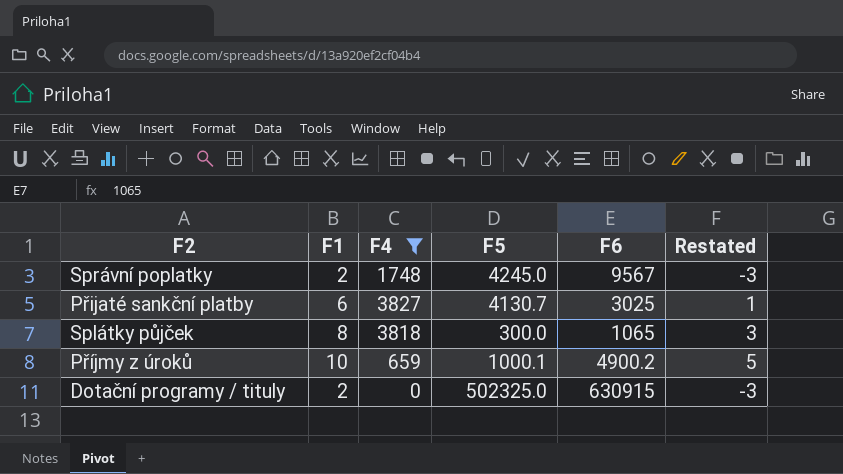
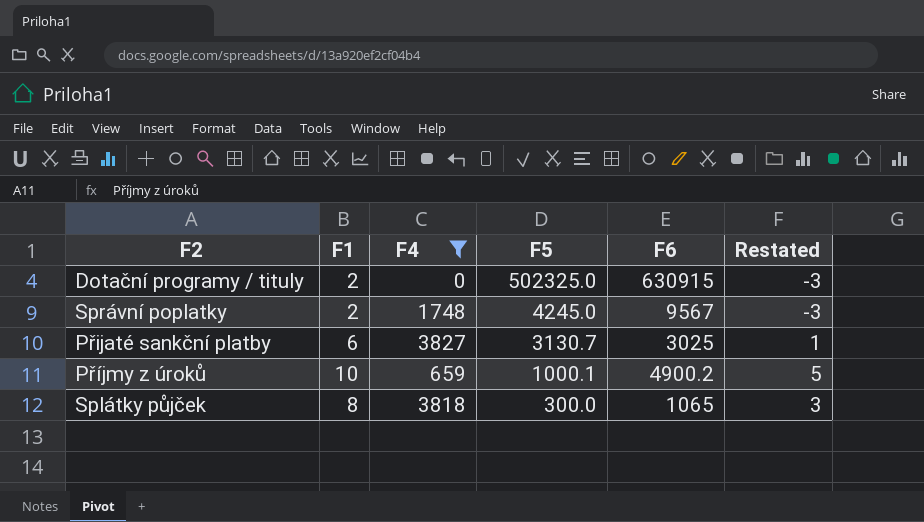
row order: none -> F5 descending
Přijaté sankční platby | F5: 4130.7 -> 3130.7

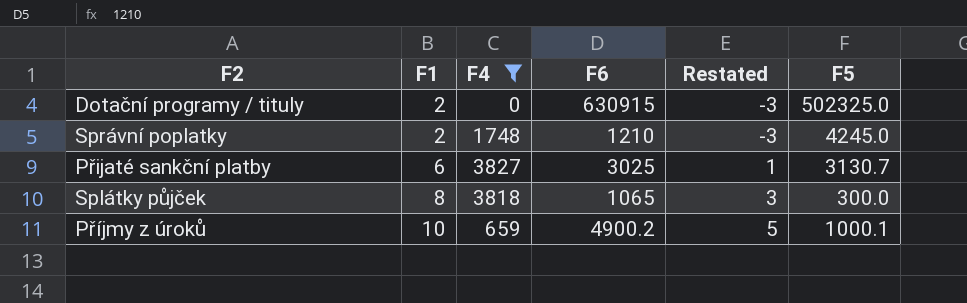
row order: F5 descending -> F1 ascending
column F5 | position: 4 -> 6
Správní poplatky | F6: 9567 -> 1210

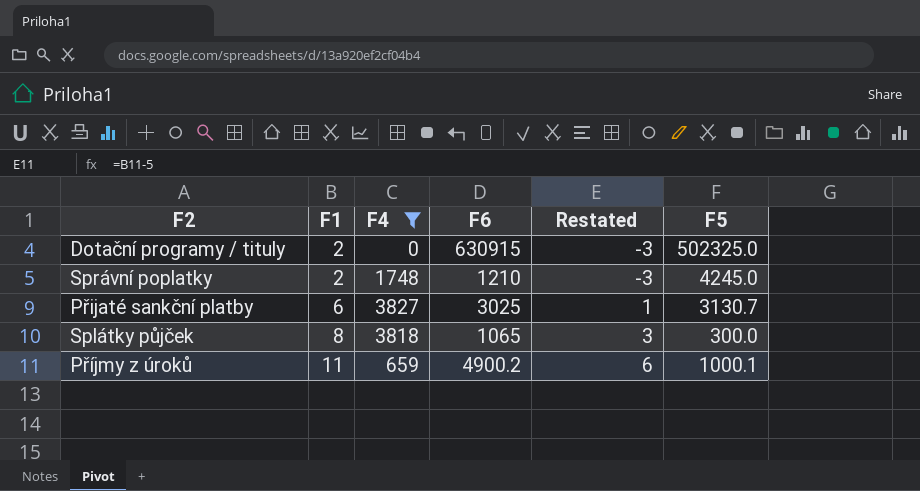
Příjmy z úroků | F1: 10 -> 11
Příjmy z úroků | Restated: 5 -> 6

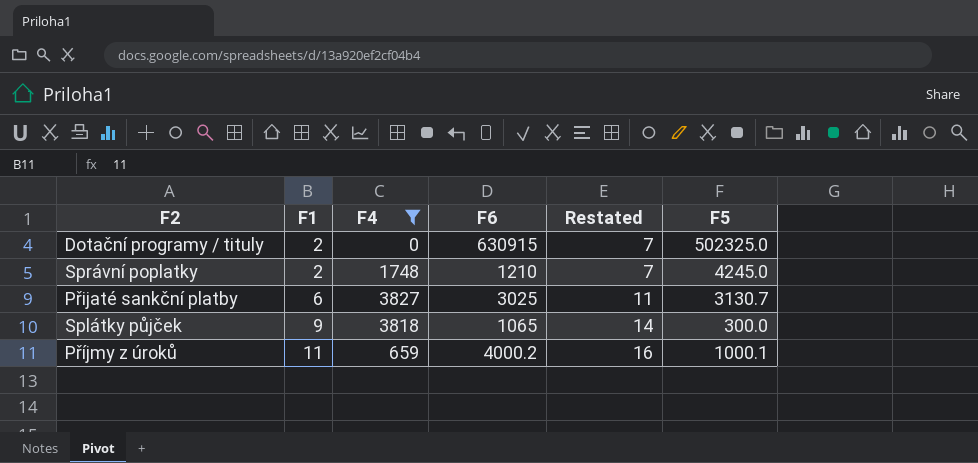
column Restated | formula: [F1] - 5 -> [F1] + 5
Splátky půjček | F1: 8 -> 9
Příjmy z úroků | F6: 4900.2 -> 4000.2

